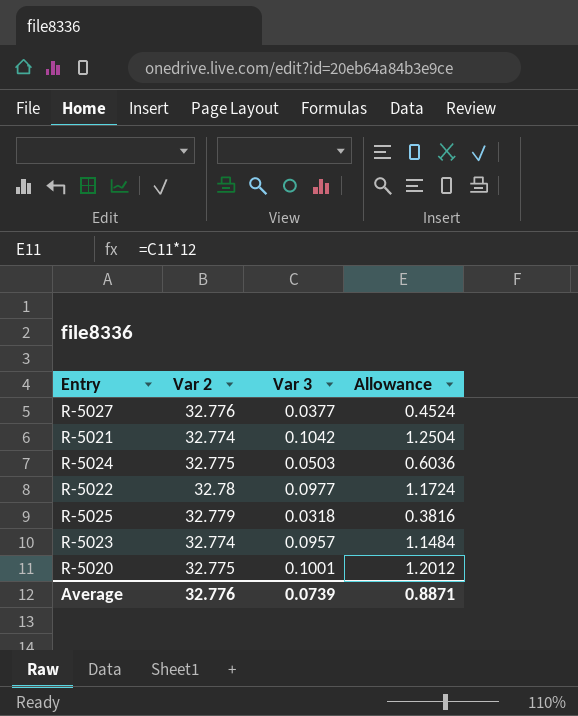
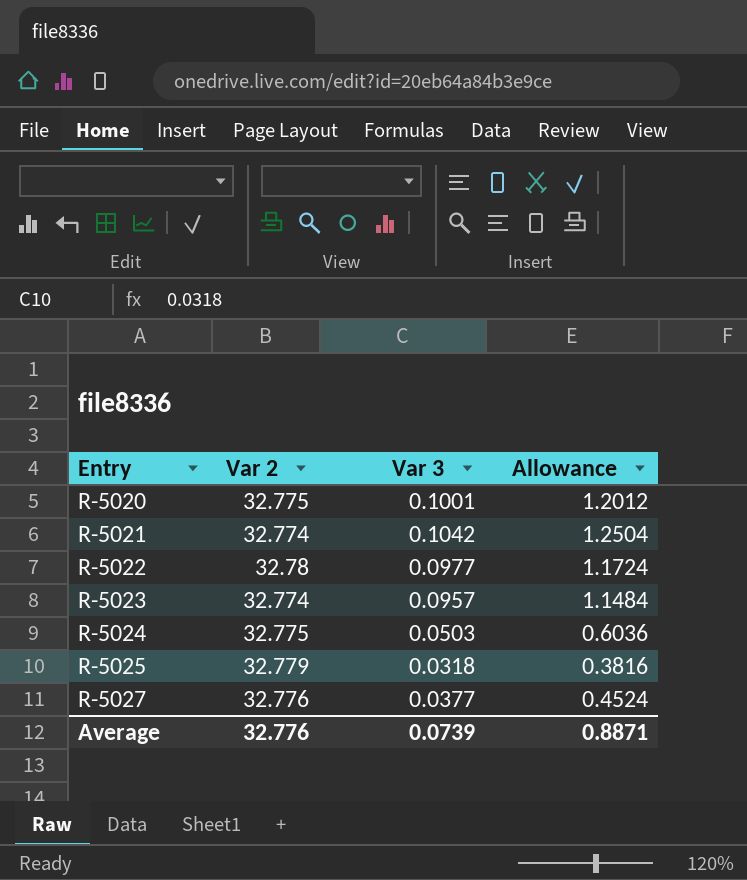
row order: none -> Entry ascending

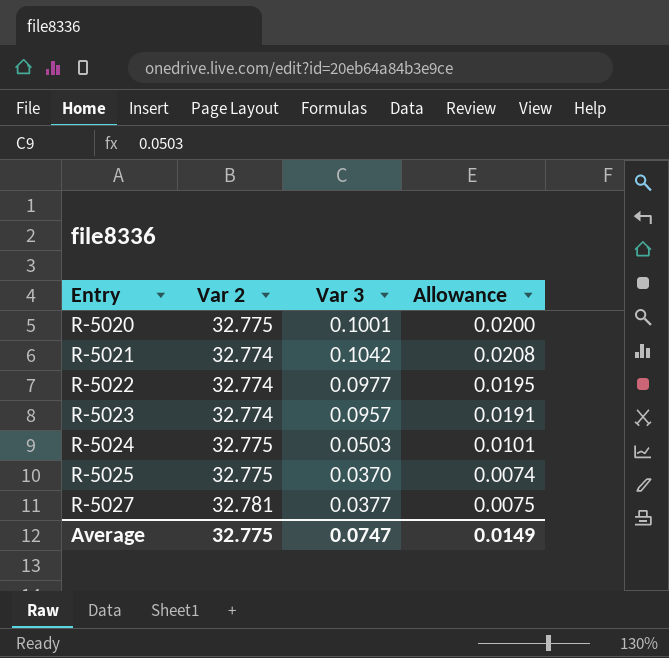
column Allowance | formula: [Var 3] * 12 -> [Var 3] * 0.2
R-5022 | Var 2: 32.78 -> 32.774
R-5025 | Var 2: 32.779 -> 32.775
R-5025 | Var 3: 0.0318 -> 0.0370
R-5027 | Var 2: 32.776 -> 32.781
Average | Var 2: 32.776 -> 32.775
Average | Var 3: 0.0739 -> 0.0747
Average | Allowance: 0.8871 -> 0.0149

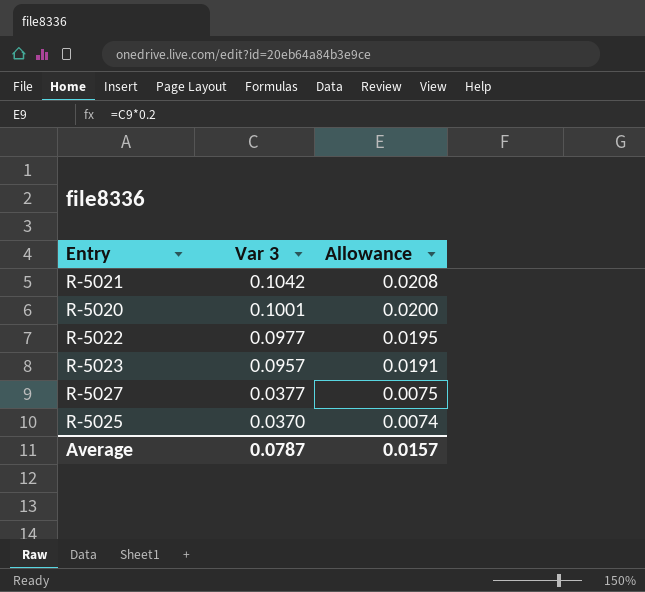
row order: Entry ascending -> Var 3 descending
column Var 2 | position: 2 -> none
row R-5024: 32.775 | 0.0503 | 0.0101 -> none
Average | Var 3: 0.0747 -> 0.0787
Average | Allowance: 0.0149 -> 0.0157

